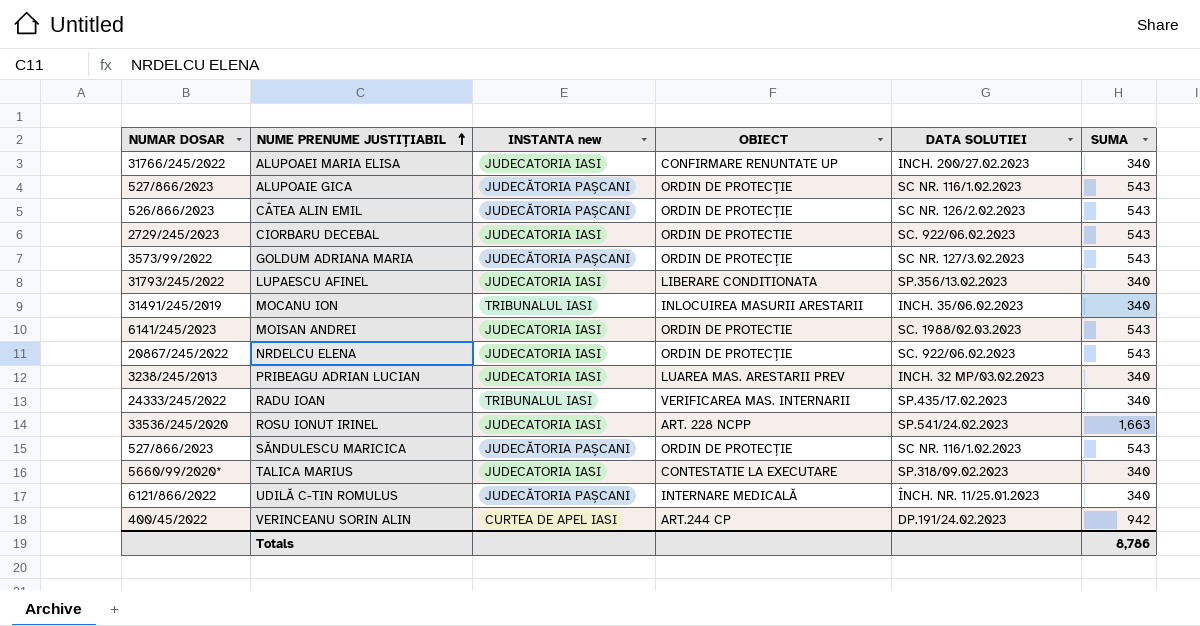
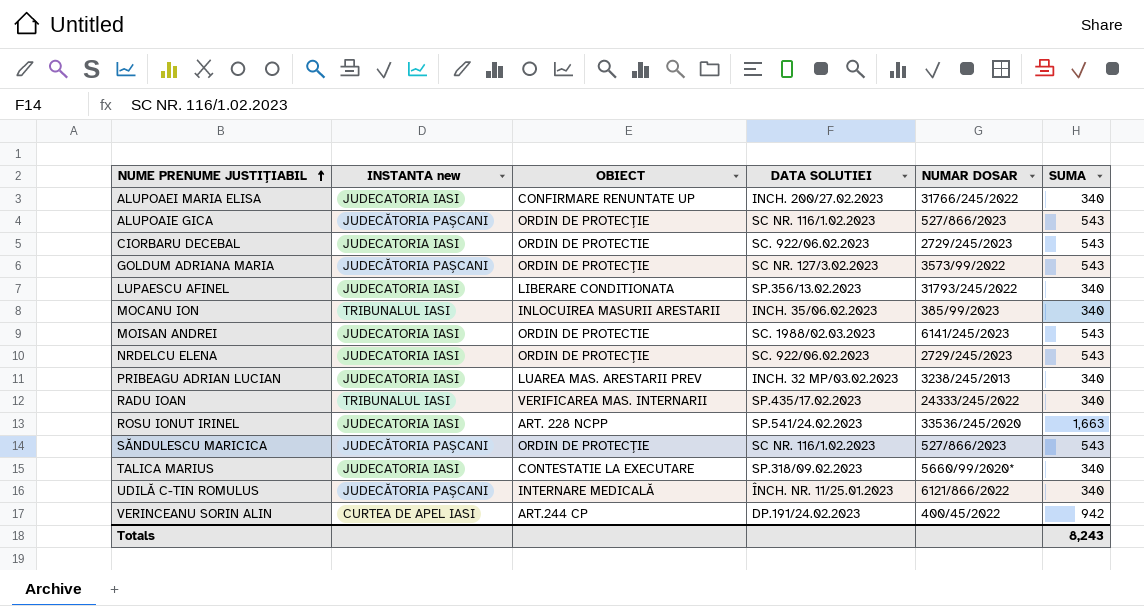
column NUMAR DOSAR | position: 1 -> 5
row CÂTEA ALIN EMIL: 526/866/2023 | JUDECĂTORIA PAȘCANI | ORDIN DE PROTECȚIE | SC NR. 126/2.02.2023 | 543 -> none
MOCANU ION | NUMAR DOSAR: 31491/245/2019 -> 385/99/2023
NRDELCU ELENA | NUMAR DOSAR: 20867/245/2022 -> 2729/245/2023
Totals | SUMA: 8,786 -> 8,243

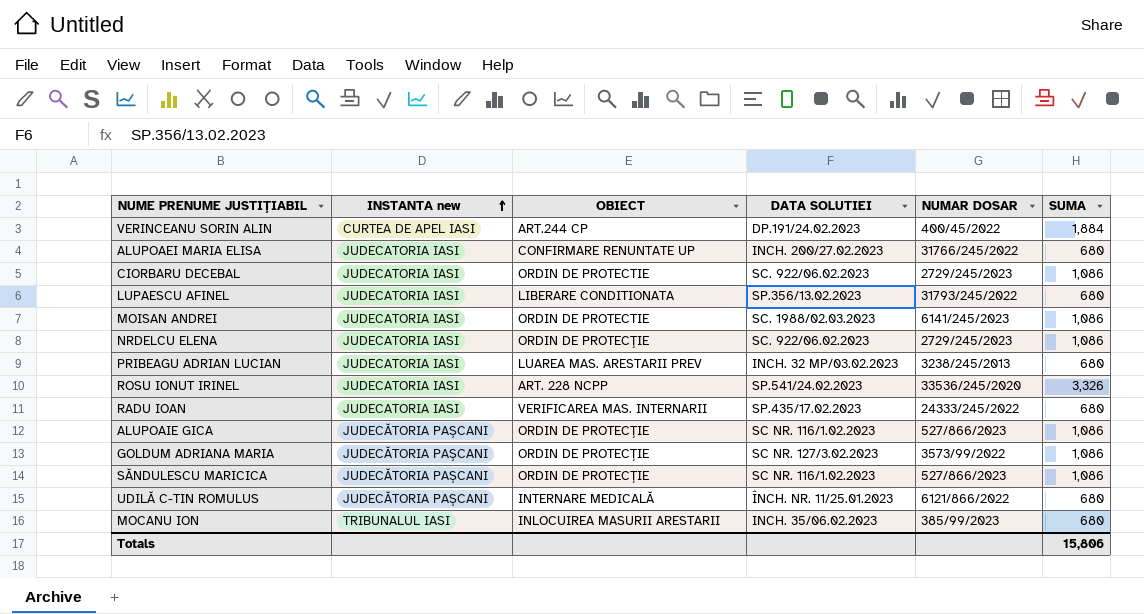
row order: NUME PRENUME JUSTIȚIABIL ascending -> INSTANTA new ascending
row TALICA MARIUS: JUDECATORIA IASI | CONTESTATIE LA EXECUTARE | SP.318/09.02.2023 | 5660/99/2020* | 340 -> none
VERINCEANU SORIN ALIN | SUMA: 942 -> 1,884
ALUPOAEI MARIA ELISA | SUMA: 340 -> 680
CIORBARU DECEBAL | SUMA: 543 -> 1,086
LUPAESCU AFINEL | SUMA: 340 -> 680
MOISAN ANDREI | SUMA: 543 -> 1,086
NRDELCU ELENA | SUMA: 543 -> 1,086
PRIBEAGU ADRIAN LUCIAN | SUMA: 340 -> 680
ROSU IONUT IRINEL | SUMA: 1,663 -> 3,326
RADU IOAN | INSTANTA new: TRIBUNALUL IASI -> JUDECATORIA IASI
RADU IOAN | SUMA: 340 -> 680
ALUPOAIE GICA | SUMA: 543 -> 1,086
GOLDUM ADRIANA MARIA | SUMA: 543 -> 1,086
SĂNDULESCU MARICICA | SUMA: 543 -> 1,086
UDILĂ C-TIN ROMULUS | SUMA: 340 -> 680
MOCANU ION | SUMA: 340 -> 680
Totals | SUMA: 8,243 -> 15,806

